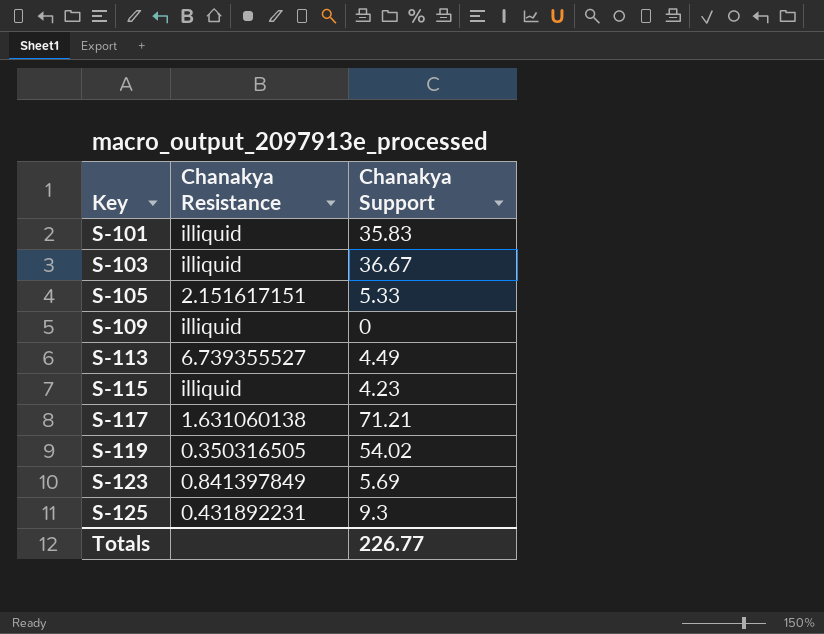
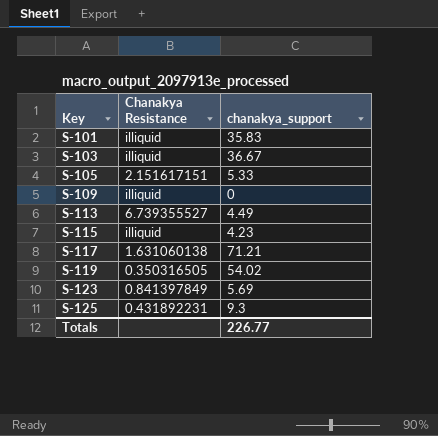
column name: Chanakya Support -> chanakya_support

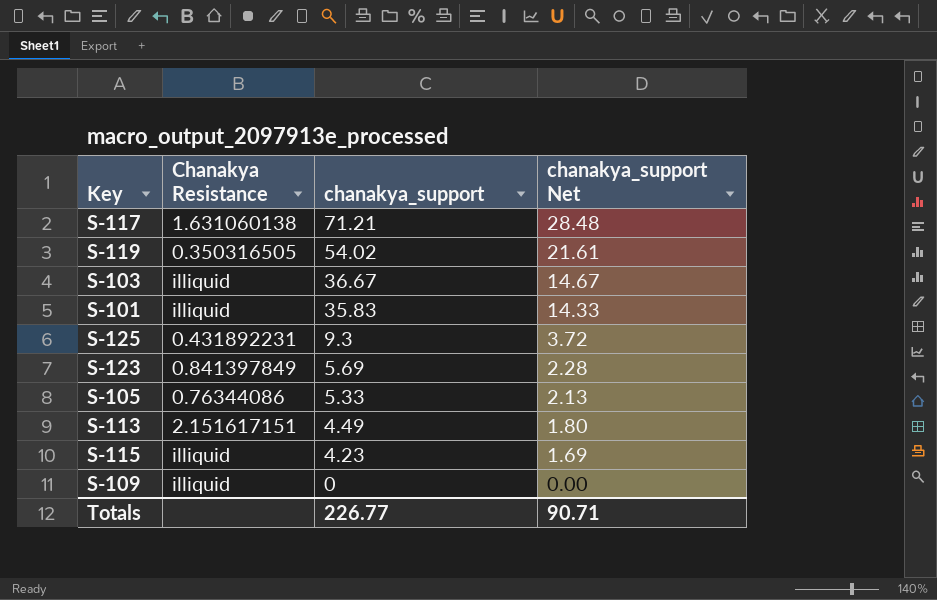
row order: Key ascending -> chanakya_support descending
column chanakya_support Net | formula: none -> [chanakya_support] * 0.4
S-105 | Chanakya Resistance: 2.151617151 -> 0.76344086
S-113 | Chanakya Resistance: 6.739355527 -> 2.151617151

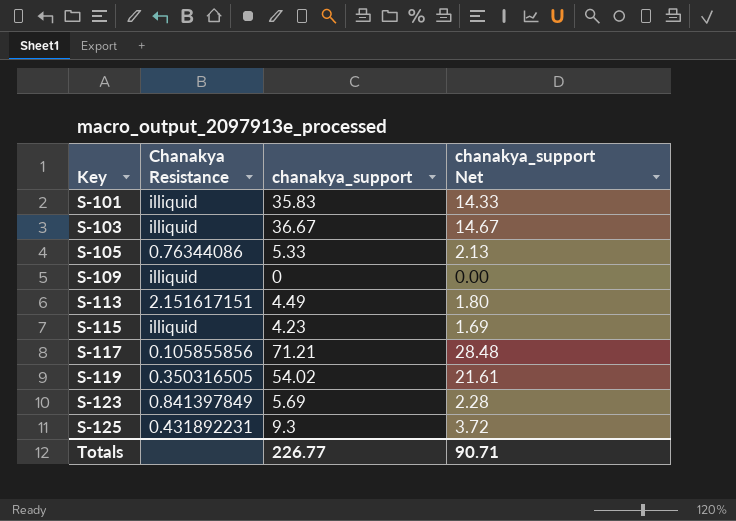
row order: chanakya_support descending -> Key ascending
S-117 | Chanakya Resistance: 1.631060138 -> 0.105855856

